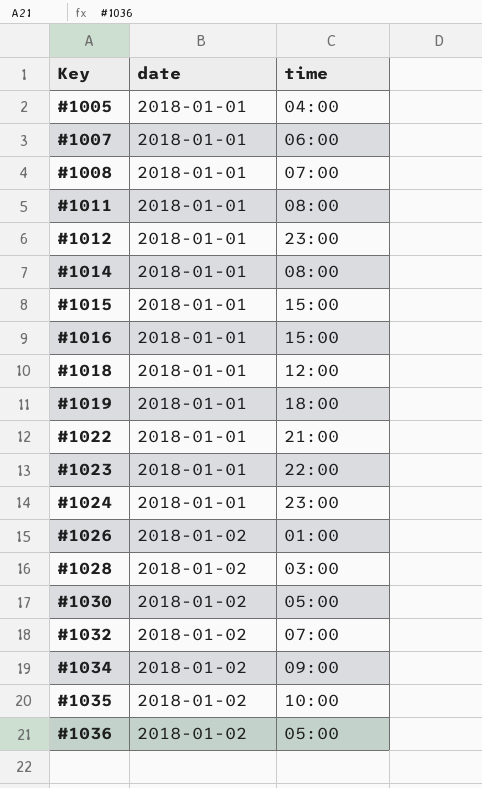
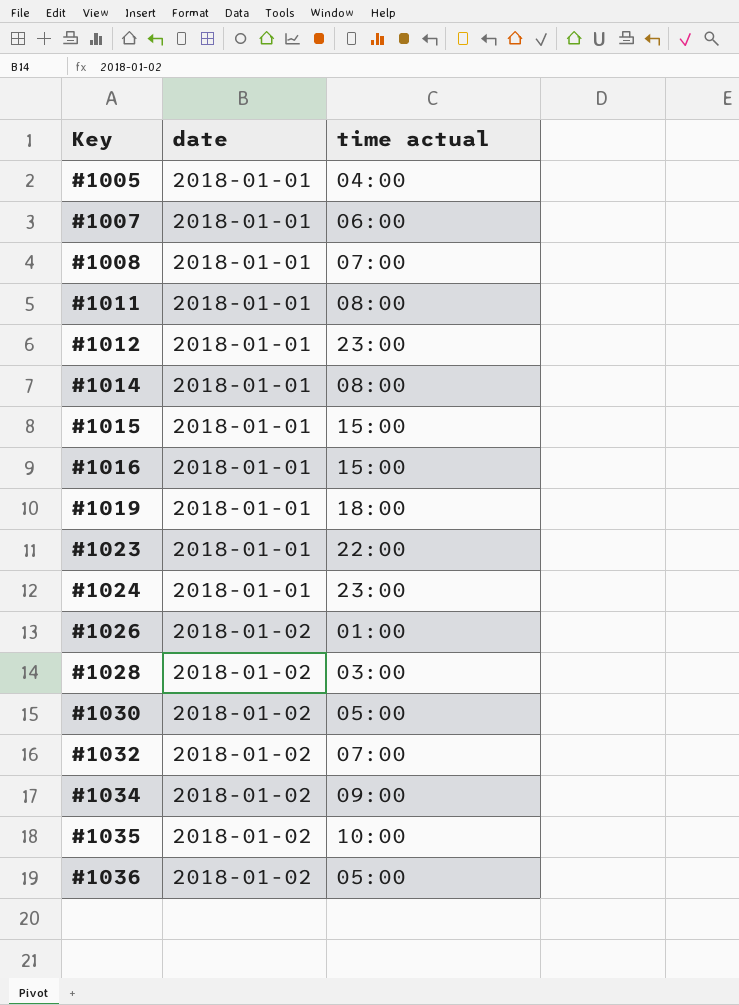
column name: time -> time actual
row #1018: 2018-01-01 | 12:00 -> none
row #1022: 2018-01-01 | 21:00 -> none

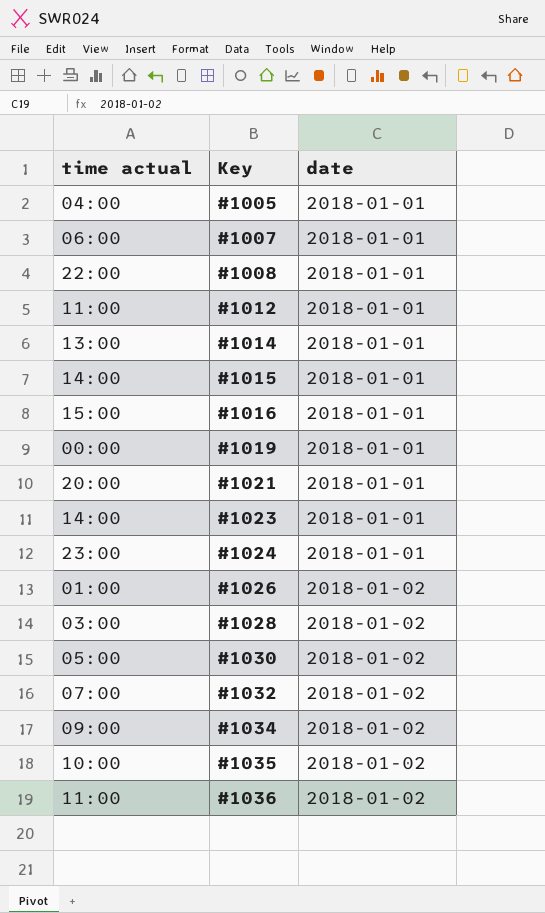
column time actual | position: 3 -> 1
row #1011: 2018-01-01 | 08:00 -> none
#1008 | time actual: 07:00 -> 22:00
#1012 | time actual: 23:00 -> 11:00
#1014 | time actual: 08:00 -> 13:00
#1015 | time actual: 15:00 -> 14:00
#1019 | time actual: 18:00 -> 00:00
row #1021: none -> 20:00 | 2018-01-01
#1023 | time actual: 22:00 -> 14:00
#1036 | time actual: 05:00 -> 11:00

